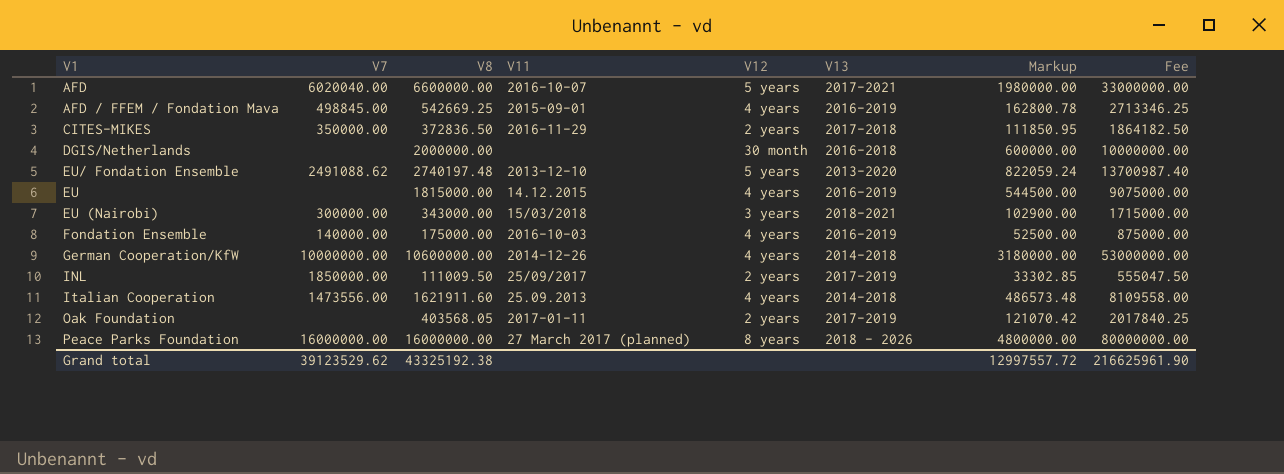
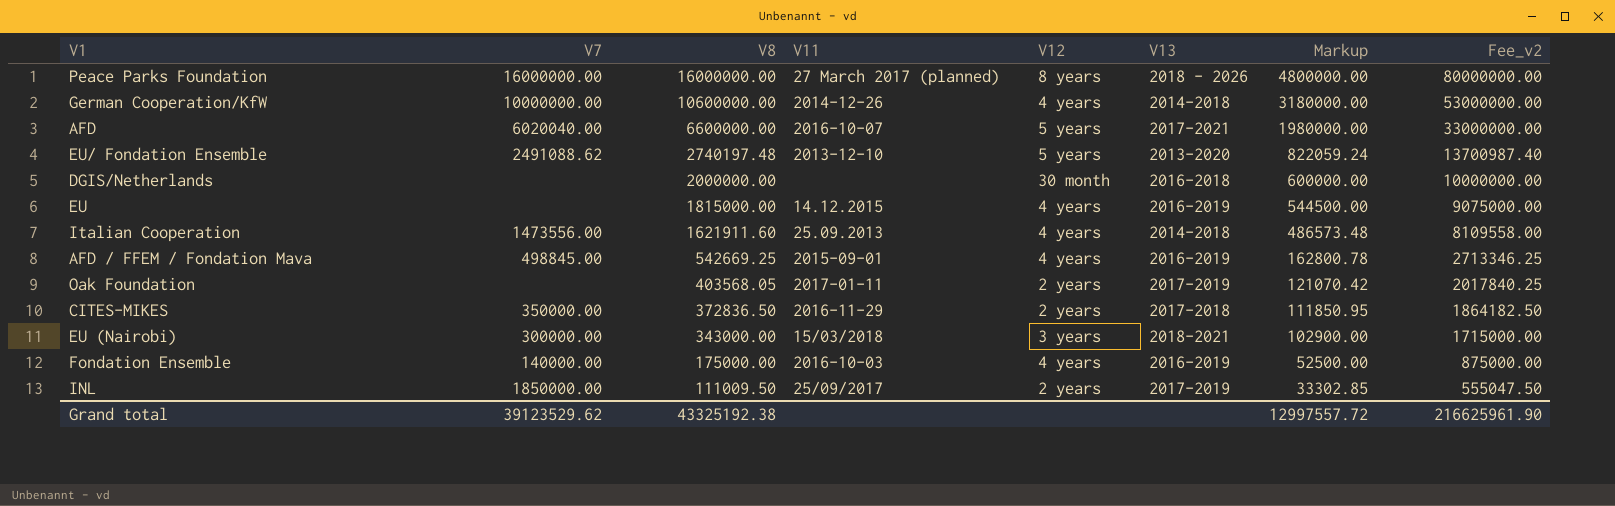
row order: none -> V8 descending
column name: Fee -> Fee_v2

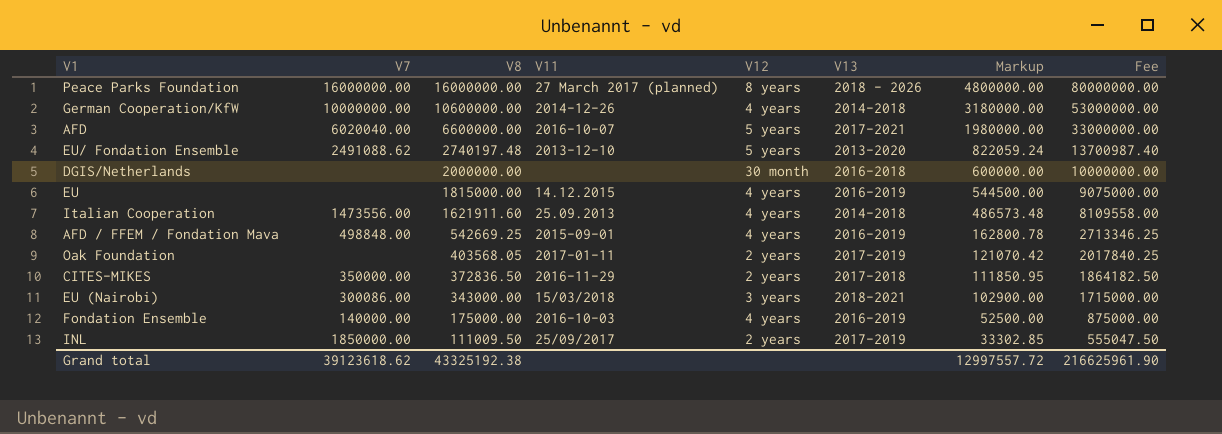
column name: Fee_v2 -> Fee
AFD / FFEM / Fondation Mava | V7: 498845.00 -> 498848.00
EU (Nairobi) | V7: 300000.00 -> 300086.00
Grand total | V7: 39123529.62 -> 39123618.62

